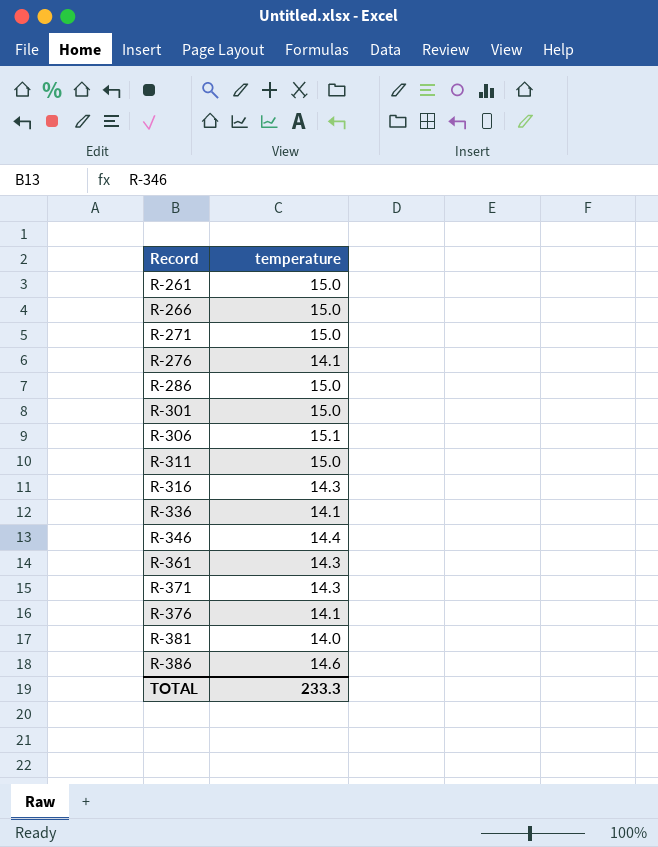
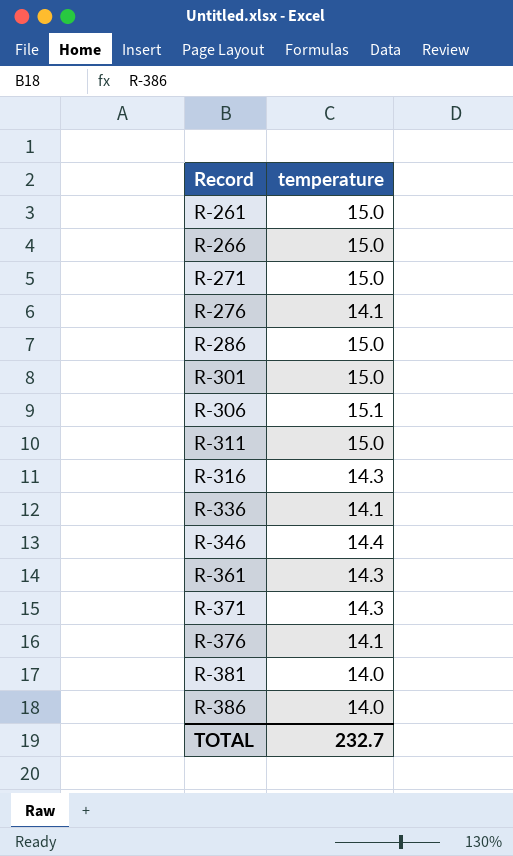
R-386 | temperature: 14.6 -> 14.0
TOTAL | temperature: 233.3 -> 232.7

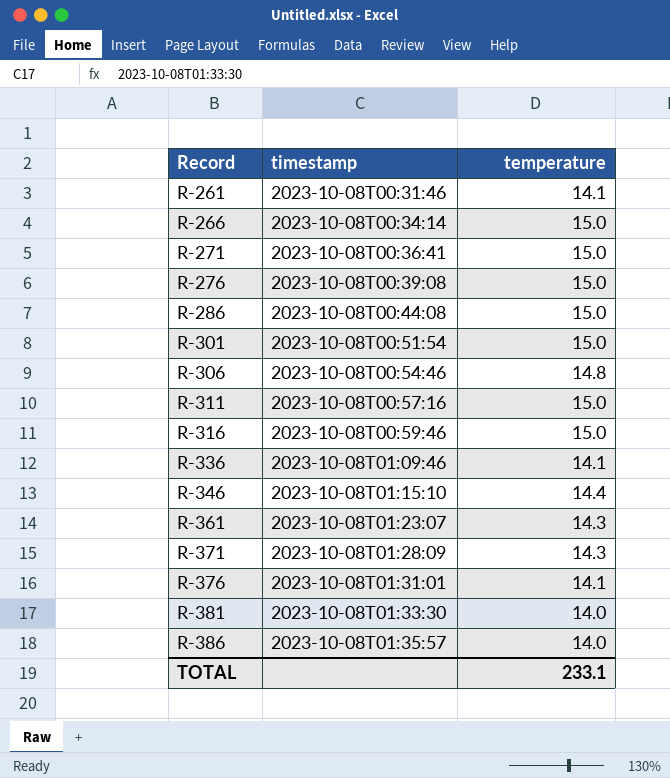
column timestamp | position: none -> 2
R-261 | temperature: 15.0 -> 14.1
R-276 | temperature: 14.1 -> 15.0
R-306 | temperature: 15.1 -> 14.8
R-316 | temperature: 14.3 -> 15.0
TOTAL | temperature: 232.7 -> 233.1

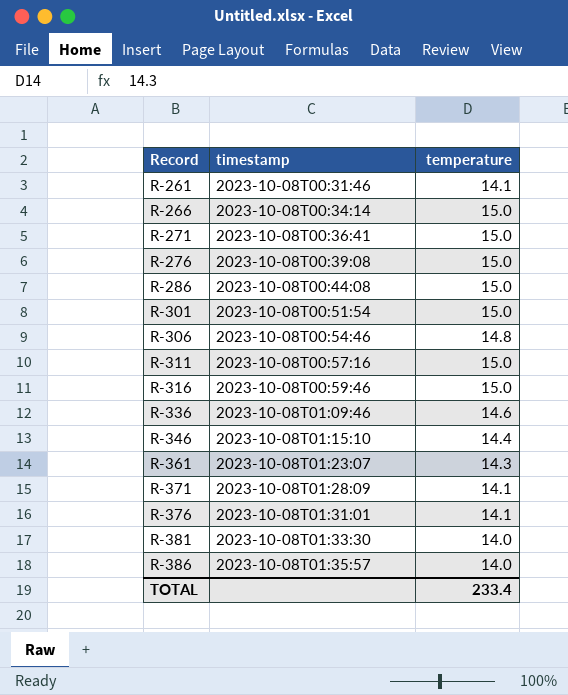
R-336 | temperature: 14.1 -> 14.6
R-371 | temperature: 14.3 -> 14.1
TOTAL | temperature: 233.1 -> 233.4

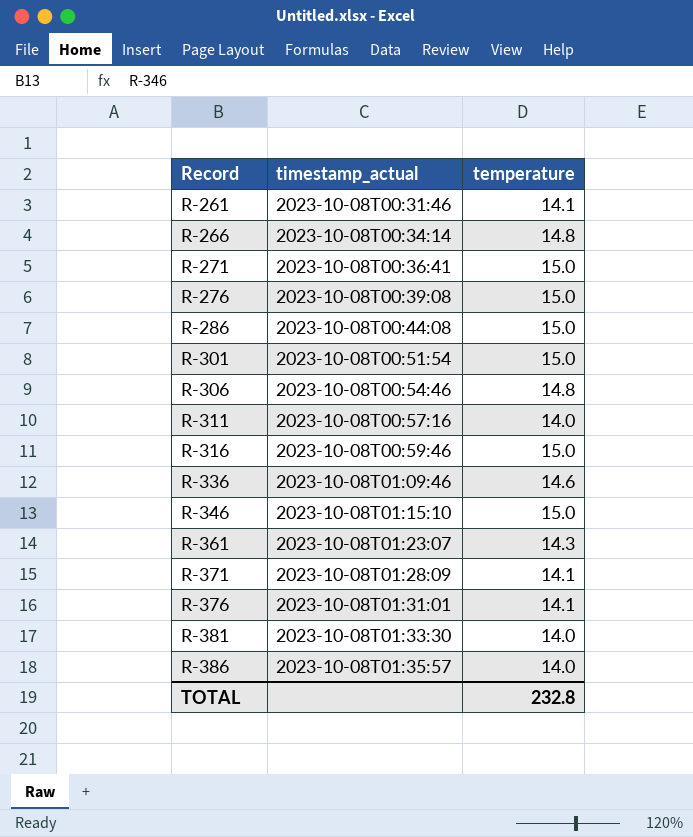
column name: timestamp -> timestamp_actual
R-266 | temperature: 15.0 -> 14.8
R-311 | temperature: 15.0 -> 14.0
R-346 | temperature: 14.4 -> 15.0
TOTAL | temperature: 233.4 -> 232.8

